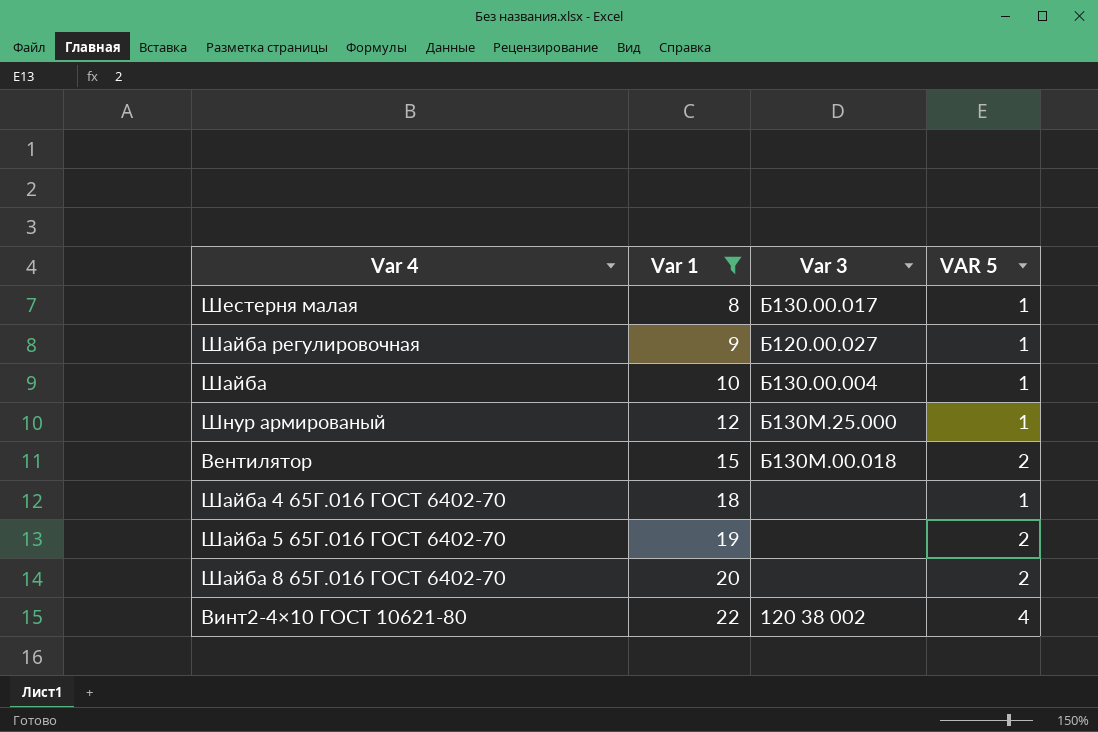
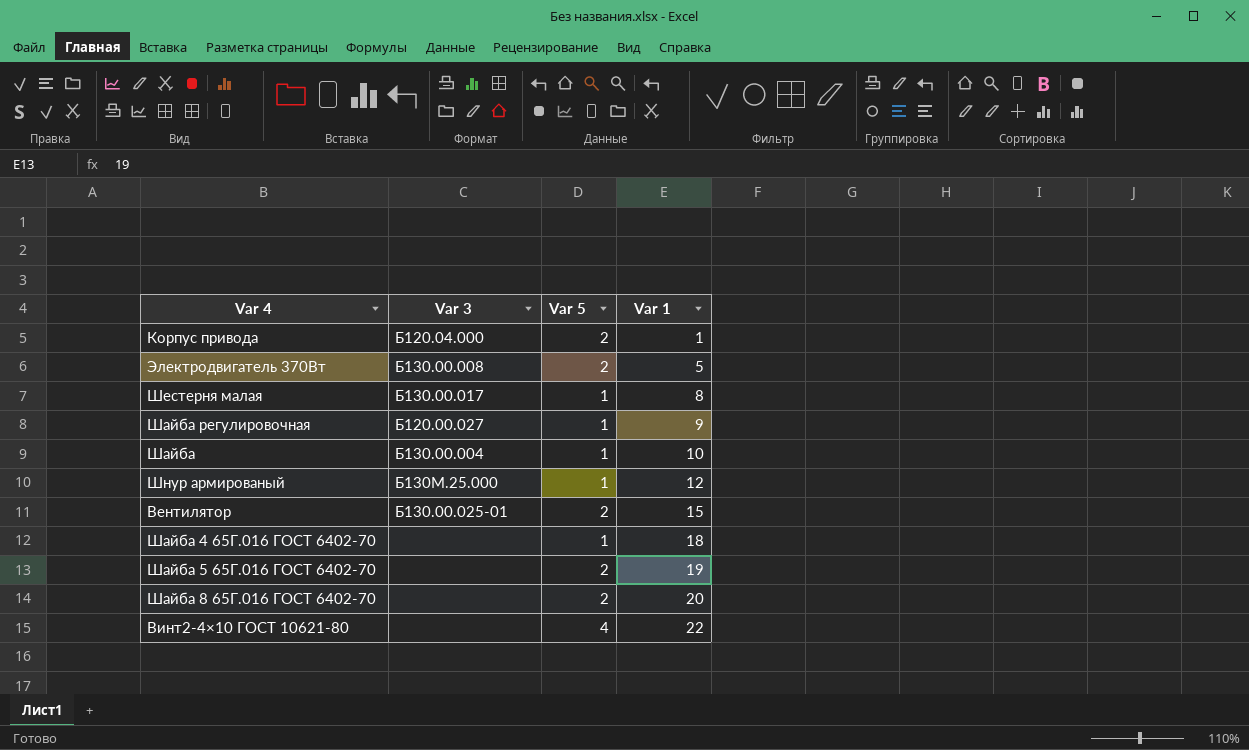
filter: Var 1 >= 8 -> none
column name: VAR 5 -> Var 5
column Var 1 | position: 2 -> 4
Вентилятор | Var 3: Б130М.00.018 -> Б130.00.025-01
Винт2-4×10 ГОСТ 10621-80 | Var 3: 120 38 002 -> none

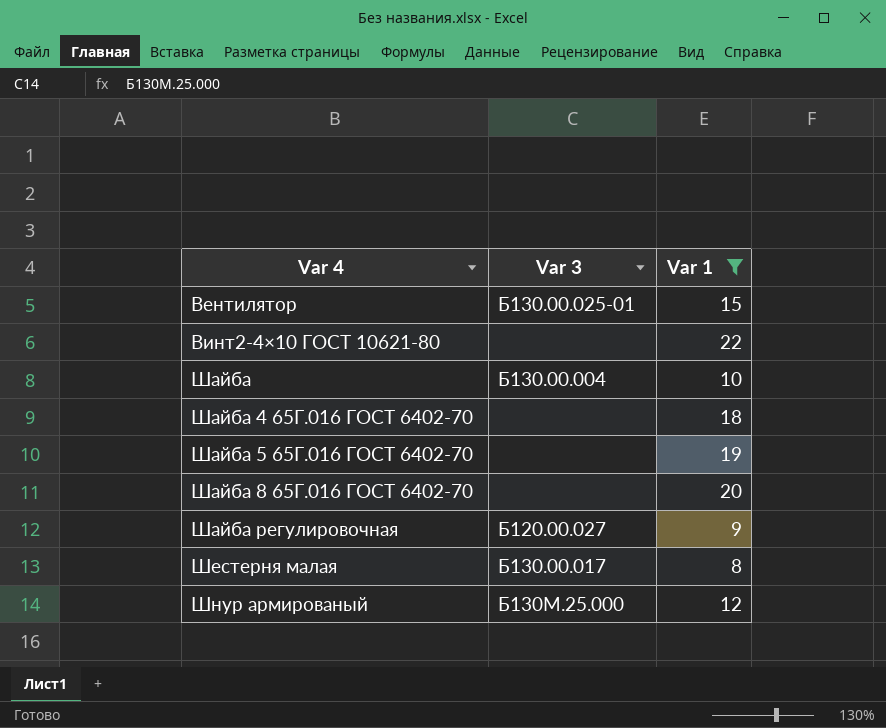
filter: none -> Var 1 >= 8
row order: Var 1 ascending -> Var 4 ascending
column Var 5 | position: 3 -> none

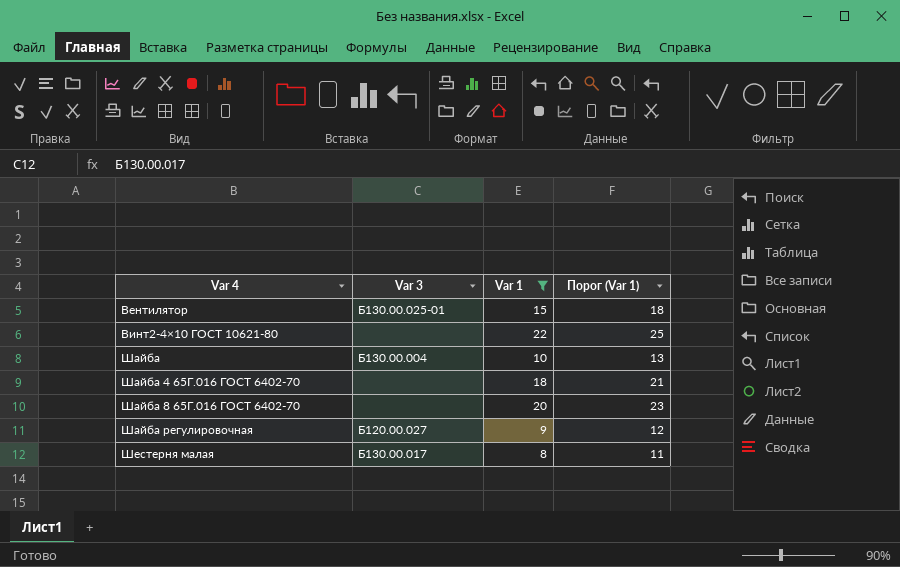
column Порог (Var 1) | formula: none -> [Var 1] + 3
row Шайба 5 65Г.016 ГОСТ 6402-70: none | 19 -> none
row Шнур армированый: Б130М.25.000 | 12 -> none

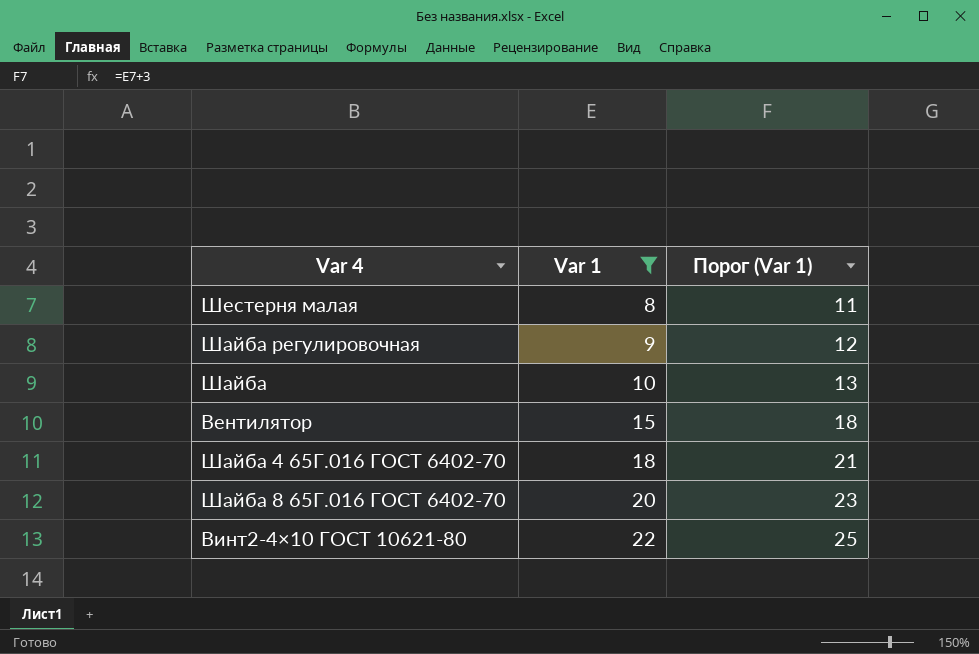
row order: Var 4 ascending -> Var 1 ascending
column Var 3 | position: 2 -> none

